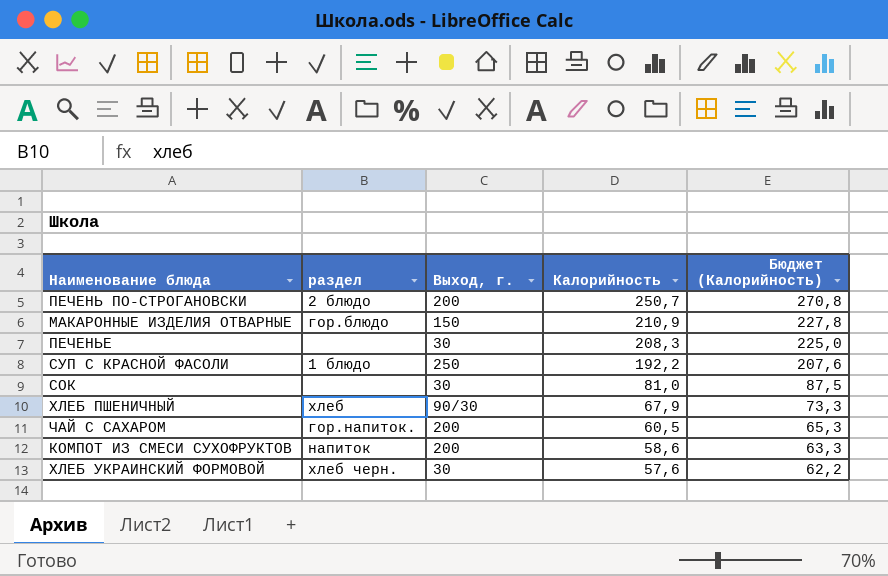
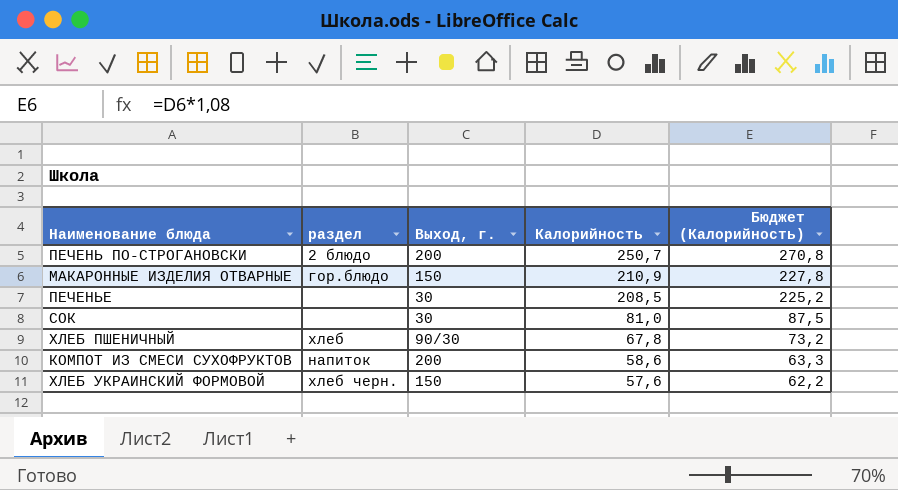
row СУП С КРАСНОЙ ФАСОЛИ: 1 блюдо | 250 | 192,2 | 207,6 -> none
row ЧАЙ С САХАРОМ: гор.напиток. | 200 | 60,5 | 65,3 -> none
ПЕЧЕНЬЕ | Калорийность: 208,3 -> 208,5
ПЕЧЕНЬЕ | Бюджет (Калорийность): 225,0 -> 225,2
ХЛЕБ ПШЕНИЧНЫЙ | Калорийность: 67,9 -> 67,8
ХЛЕБ ПШЕНИЧНЫЙ | Бюджет (Калорийность): 73,3 -> 73,2
ХЛЕБ УКРАИНСКИЙ ФОРМОВОЙ | Выход, г.: 30 -> 150

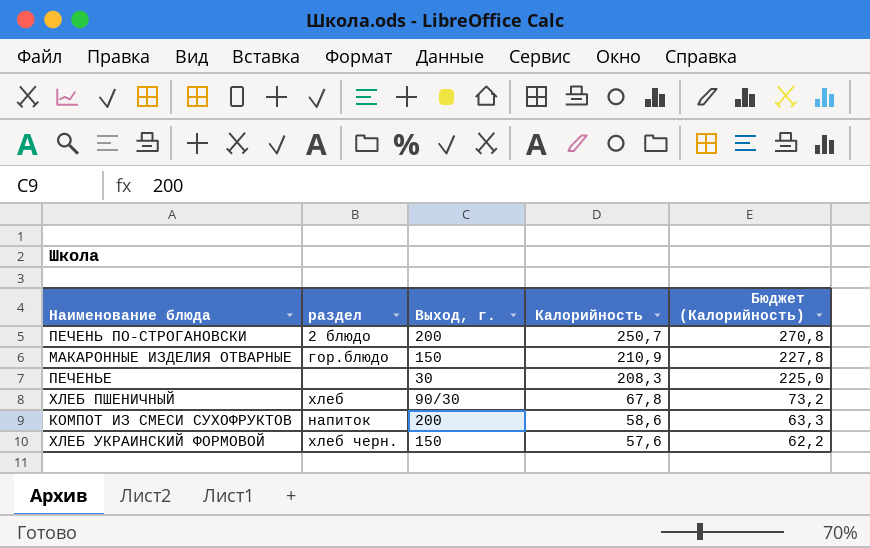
row СОК: none | 30 | 81,0 | 87,5 -> none
ПЕЧЕНЬЕ | Калорийность: 208,5 -> 208,3
ПЕЧЕНЬЕ | Бюджет (Калорийность): 225,2 -> 225,0

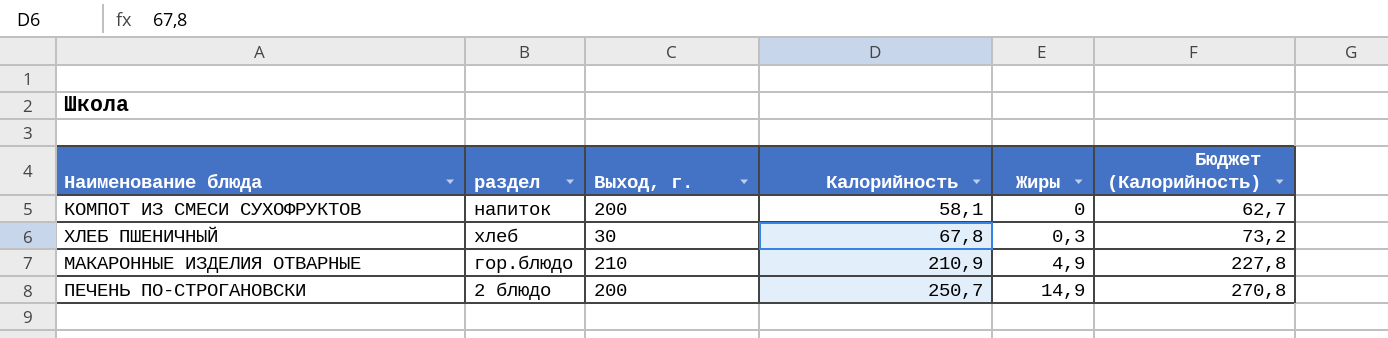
row order: Калорийность descending -> Калорийность ascending
column Жиры | position: none -> 5
row ПЕЧЕНЬЕ: none | 30 | 208,3 | 225,0 -> none
row ХЛЕБ УКРАИНСКИЙ ФОРМОВОЙ: хлеб черн. | 150 | 57,6 | 62,2 -> none
КОМПОТ ИЗ СМЕСИ СУХОФРУКТОВ | Калорийность: 58,6 -> 58,1
КОМПОТ ИЗ СМЕСИ СУХОФРУКТОВ | Бюджет (Калорийность): 63,3 -> 62,7
ХЛЕБ ПШЕНИЧНЫЙ | Выход, г.: 90/30 -> 30
МАКАРОННЫЕ ИЗДЕЛИЯ ОТВАРНЫЕ | Выход, г.: 150 -> 210

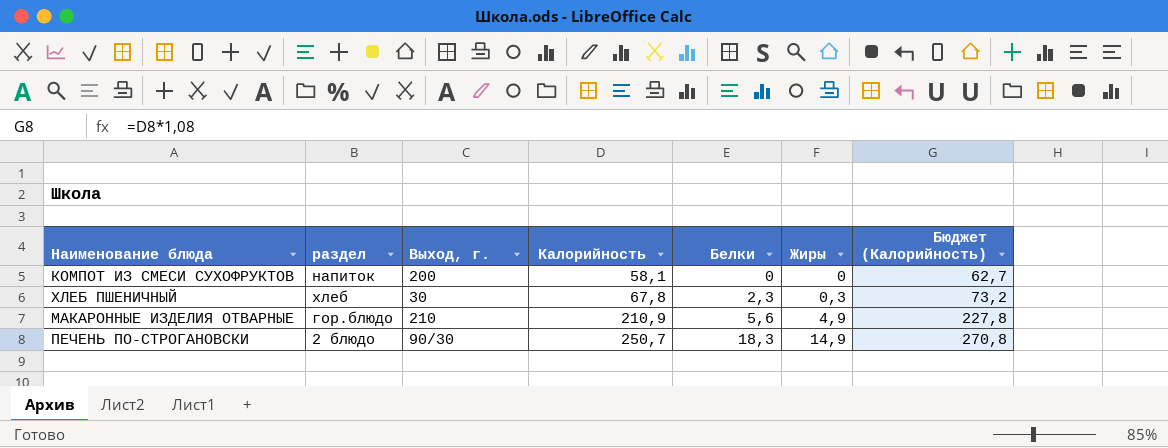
column Белки | position: none -> 5
ПЕЧЕНЬ ПО-СТРОГАНОВСКИ | Выход, г.: 200 -> 90/30

